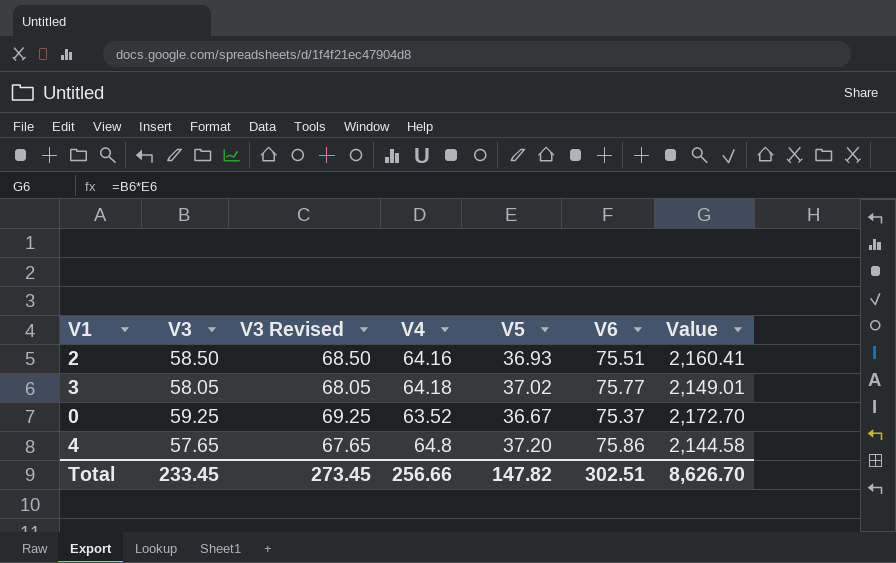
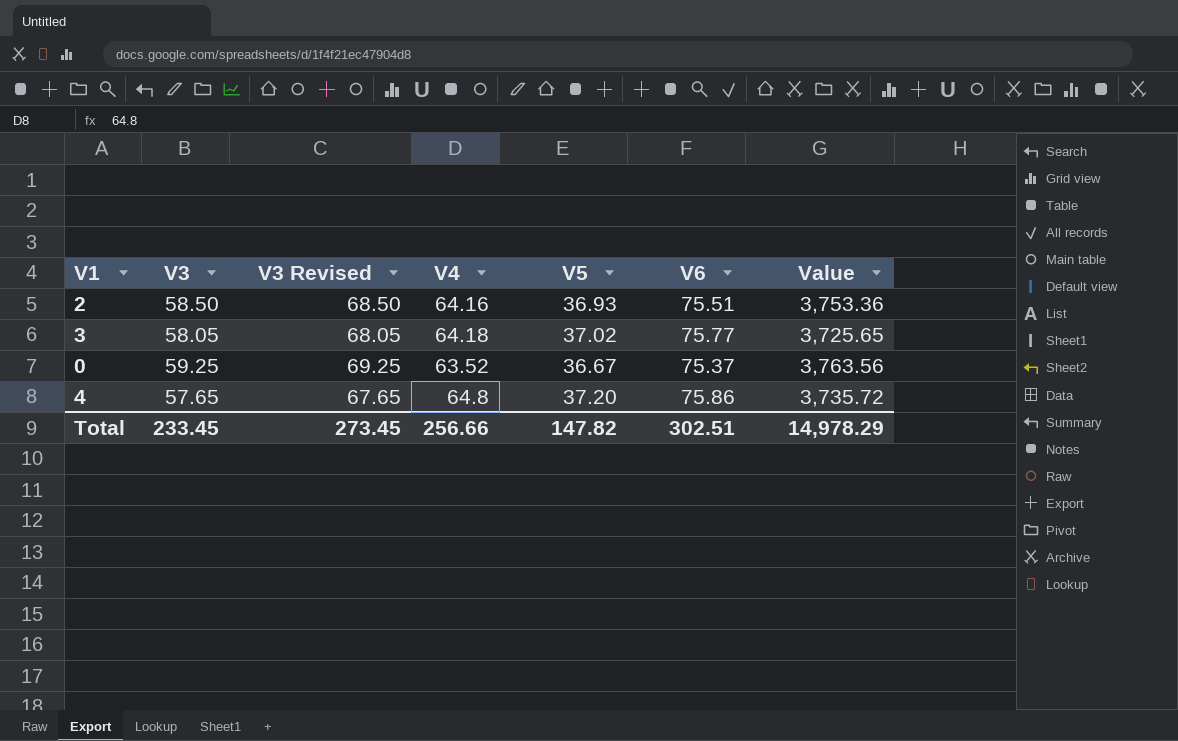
column Value | formula: [V3] * [V5] -> [V3] * [V4]
Total | Value: 8,626.70 -> 14,978.29

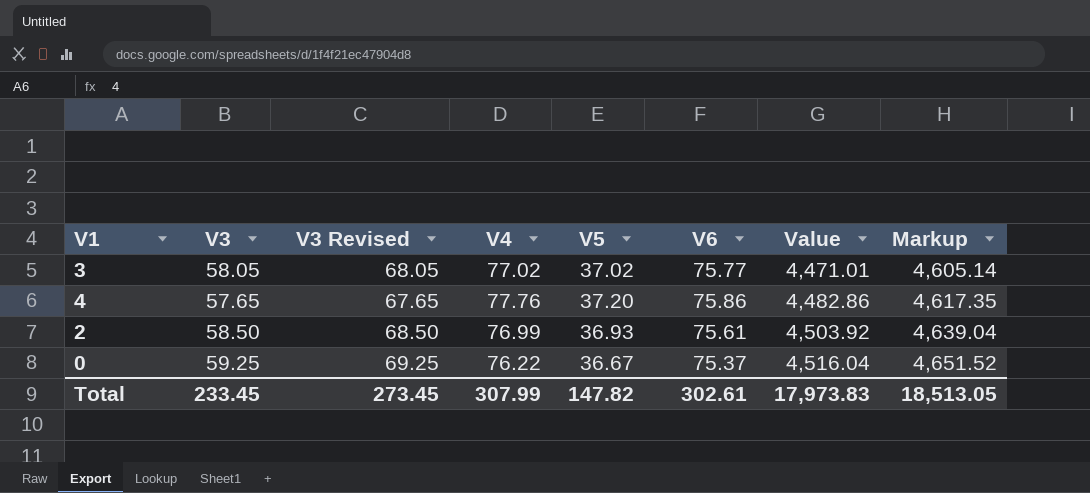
row order: none -> Value ascending
column Markup | formula: none -> [Value] * 1.03
3 | V4: 64.18 -> 77.02
3 | Value: 3,725.65 -> 4,471.01
4 | V4: 64.8 -> 77.76
4 | Value: 3,735.72 -> 4,482.86
2 | V4: 64.16 -> 76.99
2 | V6: 75.51 -> 75.61
2 | Value: 3,753.36 -> 4,503.92
0 | V4: 63.52 -> 76.22
0 | Value: 3,763.56 -> 4,516.04
Total | V4: 256.66 -> 307.99
Total | V6: 302.51 -> 302.61
Total | Value: 14,978.29 -> 17,973.83

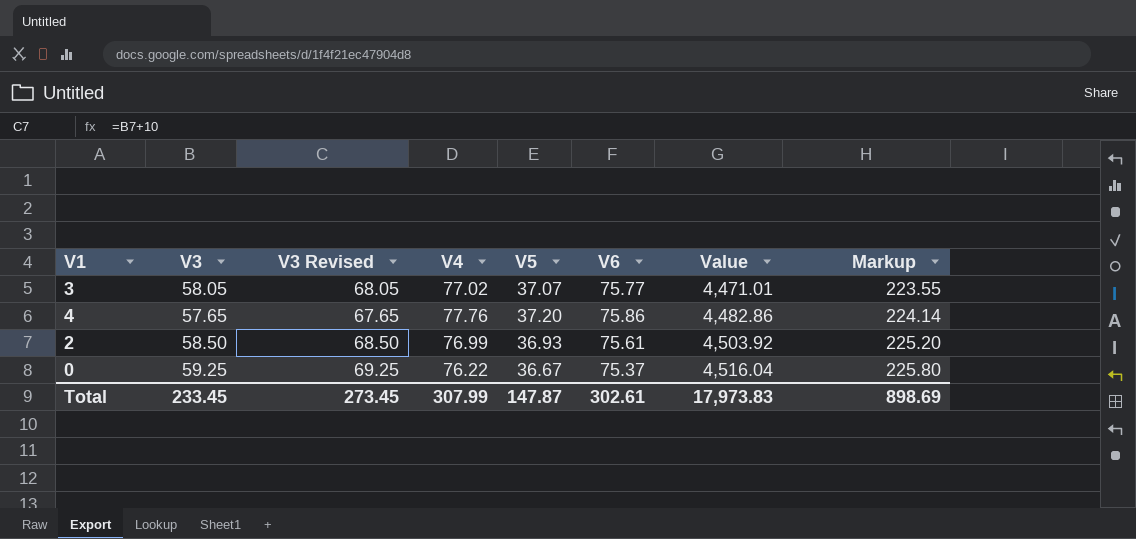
column Markup | formula: [Value] * 1.03 -> [Value] * 0.05
3 | V5: 37.02 -> 37.07
Total | V5: 147.82 -> 147.87
Total | Markup: 18,513.05 -> 898.69

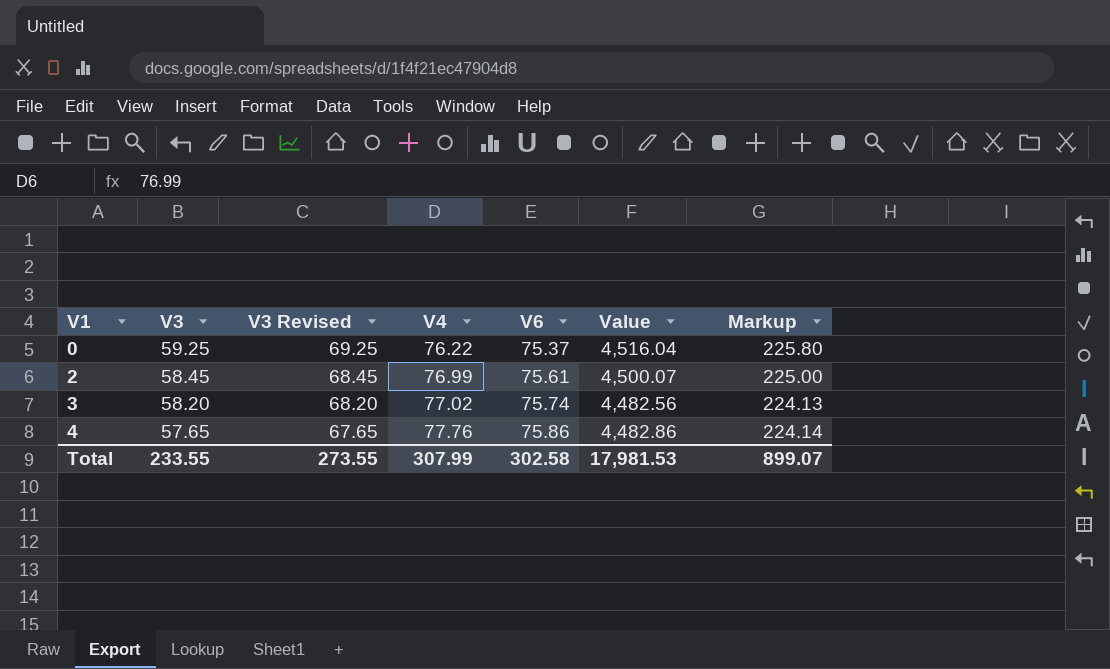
row order: Value ascending -> V1 ascending
column V5 | position: 5 -> none
2 | V3: 58.50 -> 58.45
2 | V3 Revised: 68.50 -> 68.45
2 | Value: 4,503.92 -> 4,500.07
2 | Markup: 225.20 -> 225.00
3 | V3: 58.05 -> 58.20
3 | V3 Revised: 68.05 -> 68.20
3 | V6: 75.77 -> 75.74
3 | Value: 4,471.01 -> 4,482.56
3 | Markup: 223.55 -> 224.13
Total | V3: 233.45 -> 233.55
Total | V3 Revised: 273.45 -> 273.55
Total | V6: 302.61 -> 302.58
Total | Value: 17,973.83 -> 17,981.53
Total | Markup: 898.69 -> 899.07

